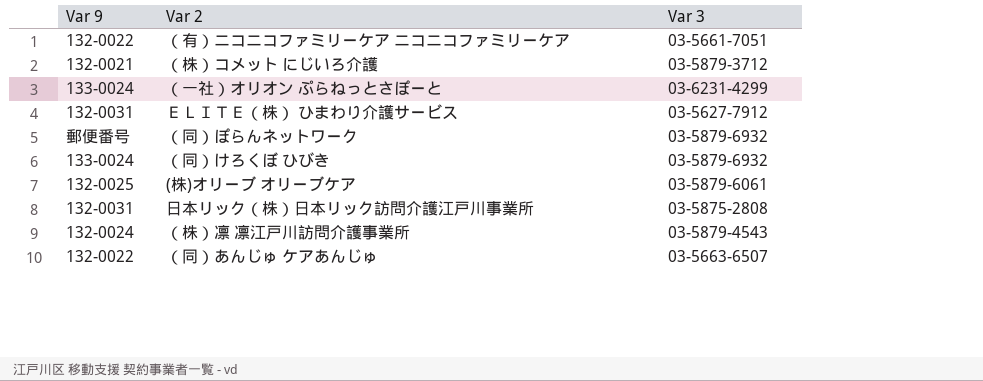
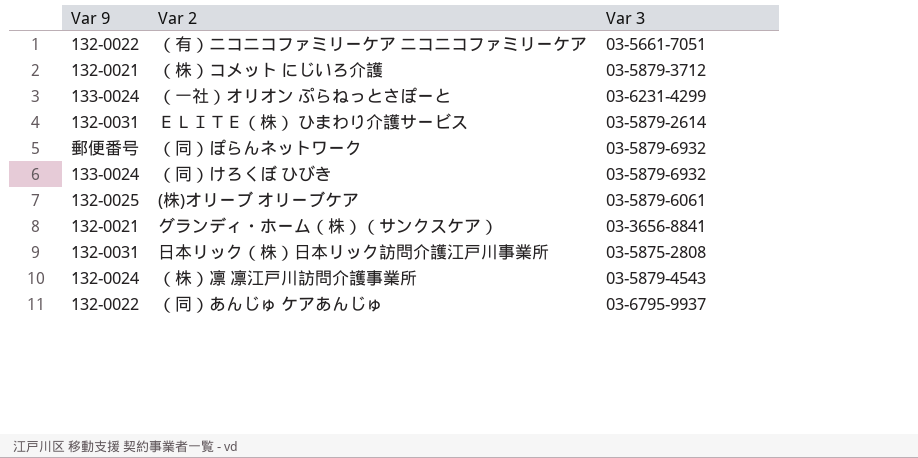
ＥＬＩＴＥ（株） ひまわり介護サービス | Var 3: 03-5627-7912 -> 03-5879-2614
row グランディ・ホーム（株）（サンクスケア）: none -> 132-0021 | 03-3656-8841
（同）あんじゅ ケアあんじゅ | Var 3: 03-5663-6507 -> 03-6795-9937

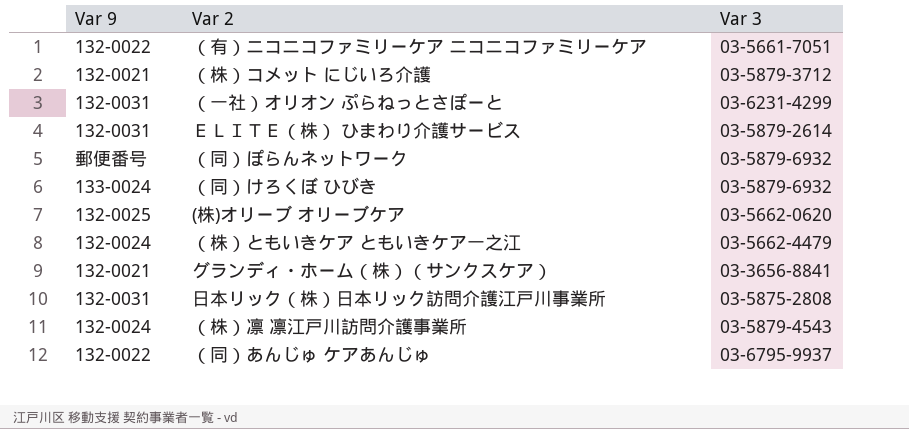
（一社）オリオン ぷらねっとさぽーと | Var 9: 133-0024 -> 132-0031
(株)オリーブ オリーブケア | Var 3: 03-5879-6061 -> 03-5662-0620
row （株）ともいきケア ともいきケア一之江: none -> 132-0024 | 03-5662-4479

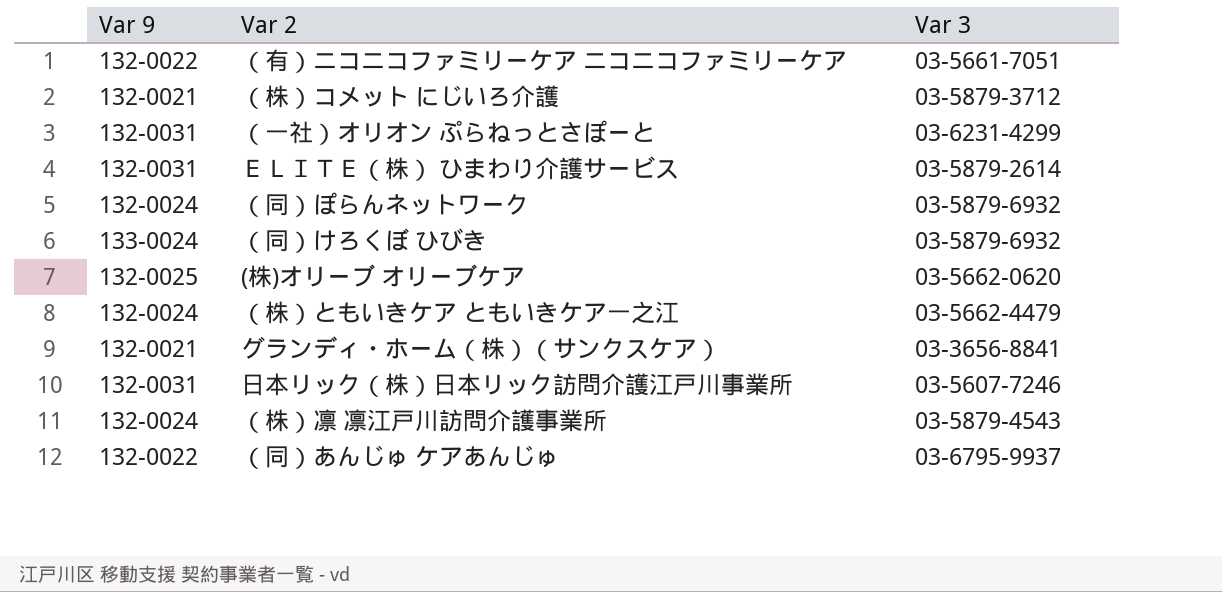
（同）ぽらんネットワーク | Var 9: 郵便番号 -> 132-0024
日本リック（株）日本リック訪問介護江戸川事業所 | Var 3: 03-5875-2808 -> 03-5607-7246

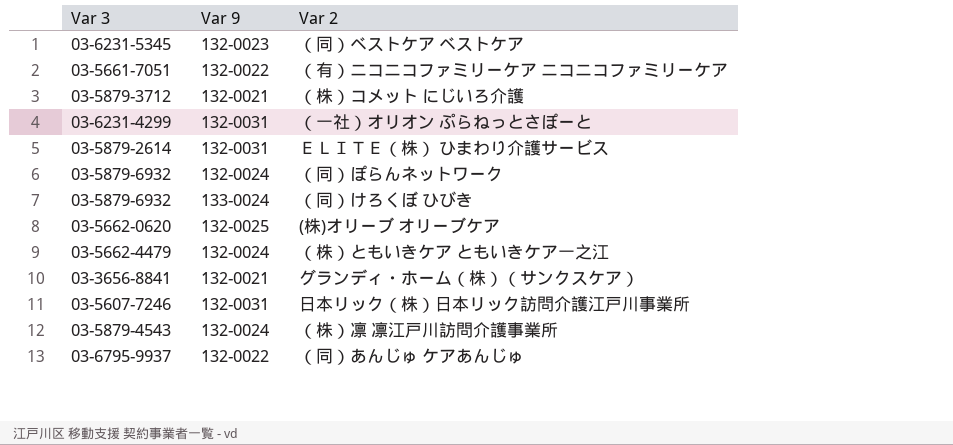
column Var 3 | position: 3 -> 1
row （同）ベストケア ベストケア: none -> 03-6231-5345 | 132-0023

